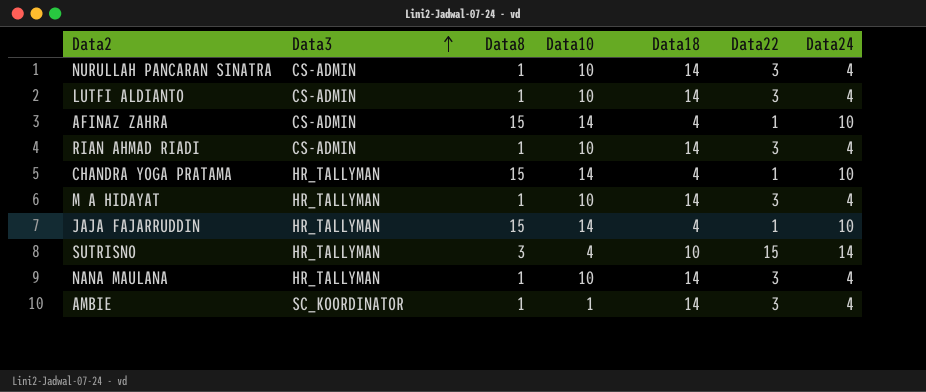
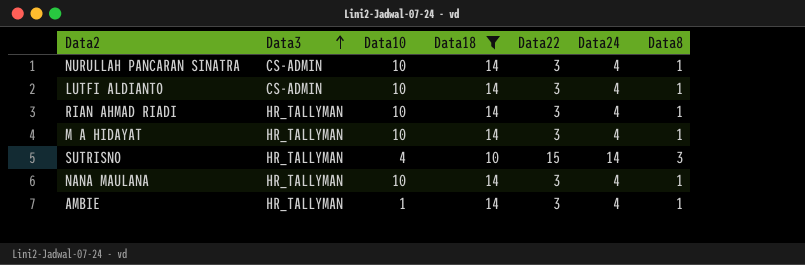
filter: none -> Data18 != 4
column Data8 | position: 3 -> 7
RIAN AHMAD RIADI | Data3: CS-ADMIN -> HR_TALLYMAN
AMBIE | Data3: SC_KOORDINATOR -> HR_TALLYMAN

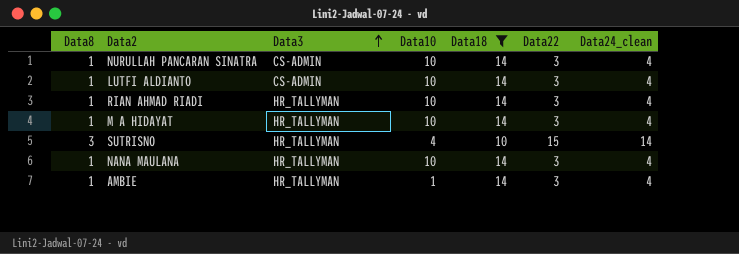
column Data8 | position: 7 -> 1
column name: Data24 -> Data24_clean

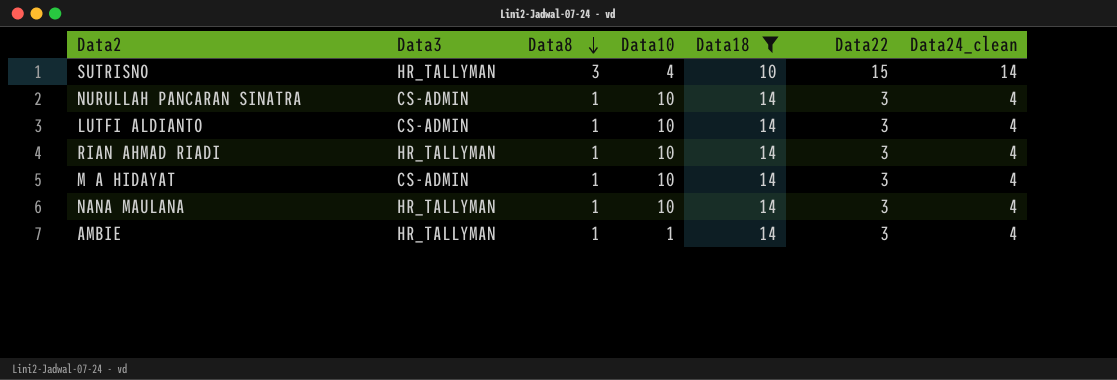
row order: Data3 ascending -> Data8 descending
column Data8 | position: 1 -> 3
M A HIDAYAT | Data3: HR_TALLYMAN -> CS-ADMIN

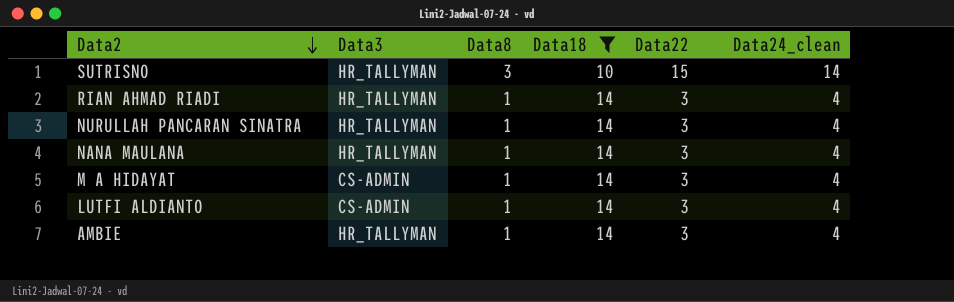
row order: Data8 descending -> Data2 descending
column Data10 | position: 4 -> none
NURULLAH PANCARAN SINATRA | Data3: CS-ADMIN -> HR_TALLYMAN

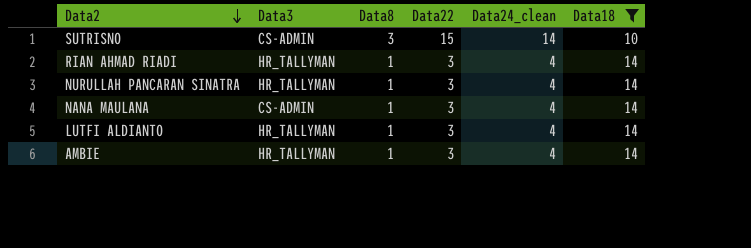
column Data18 | position: 4 -> 6
row M A HIDAYAT: CS-ADMIN | 1 | 14 | 3 | 4 -> none
SUTRISNO | Data3: HR_TALLYMAN -> CS-ADMIN
NANA MAULANA | Data3: HR_TALLYMAN -> CS-ADMIN
LUTFI ALDIANTO | Data3: CS-ADMIN -> HR_TALLYMAN

